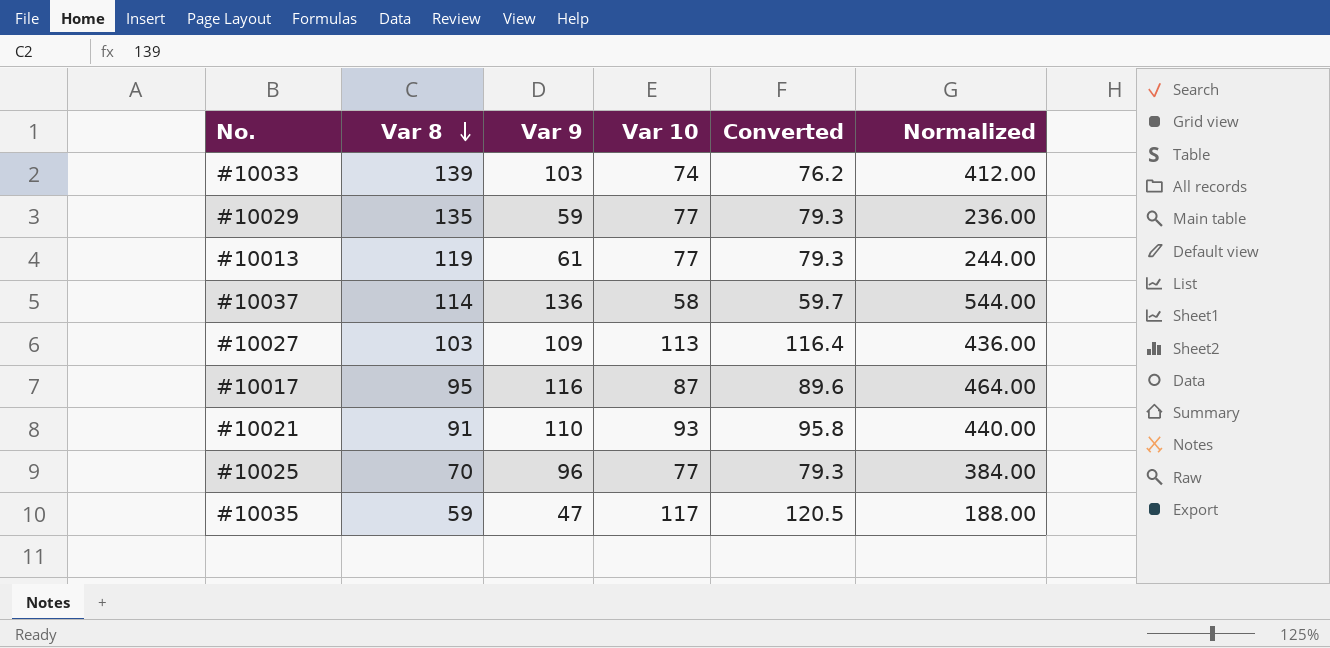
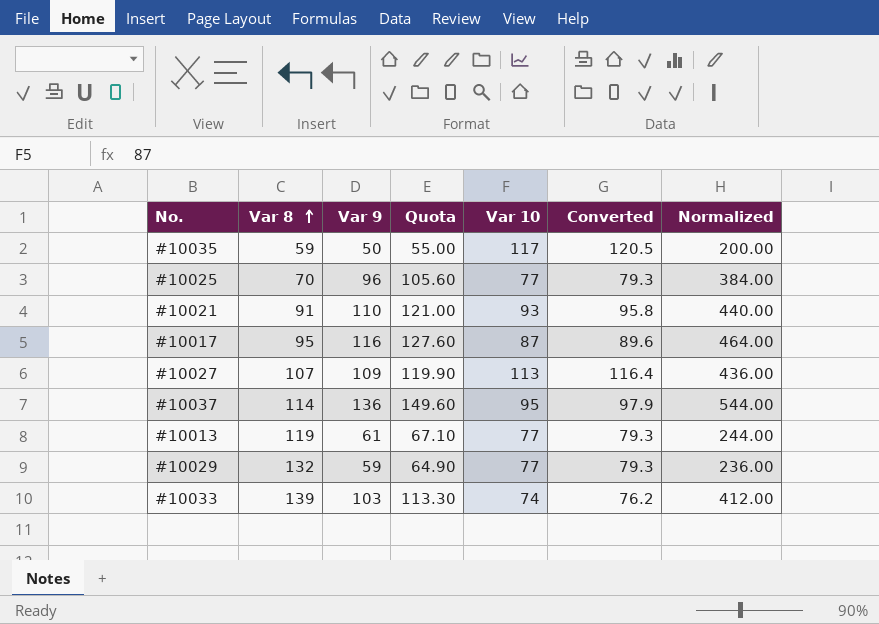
row order: Var 8 descending -> Var 8 ascending
column Quota | formula: none -> [Var 9] * 1.1
#10035 | Var 9: 47 -> 50
#10035 | Normalized: 188.00 -> 200.00
#10027 | Var 8: 103 -> 107
#10037 | Var 10: 58 -> 95
#10037 | Converted: 59.7 -> 97.9
#10029 | Var 8: 135 -> 132

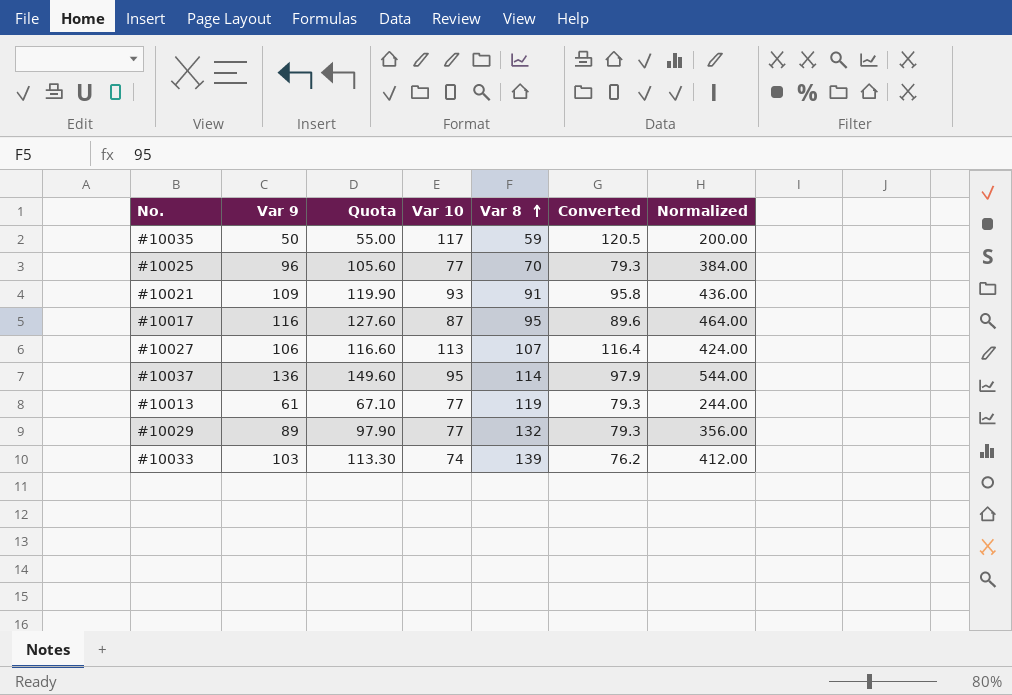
column Var 8 | position: 2 -> 5
#10021 | Var 9: 110 -> 109
#10021 | Quota: 121.00 -> 119.90
#10021 | Normalized: 440.00 -> 436.00
#10027 | Var 9: 109 -> 106
#10027 | Quota: 119.90 -> 116.60
#10027 | Normalized: 436.00 -> 424.00
#10029 | Var 9: 59 -> 89
#10029 | Quota: 64.90 -> 97.90
#10029 | Normalized: 236.00 -> 356.00

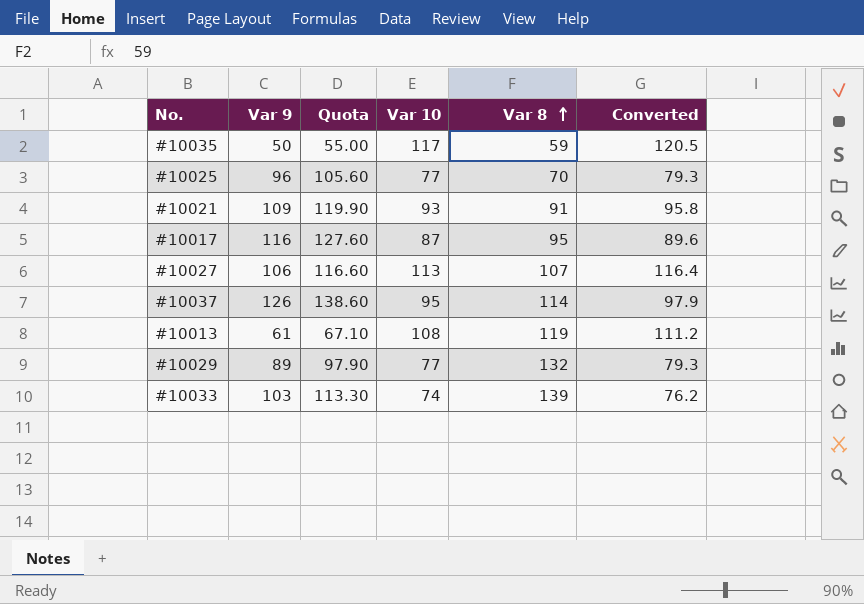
column Normalized | formula: [Var 9] * 4 -> none
#10037 | Var 9: 136 -> 126
#10037 | Quota: 149.60 -> 138.60
#10013 | Var 10: 77 -> 108
#10013 | Converted: 79.3 -> 111.2

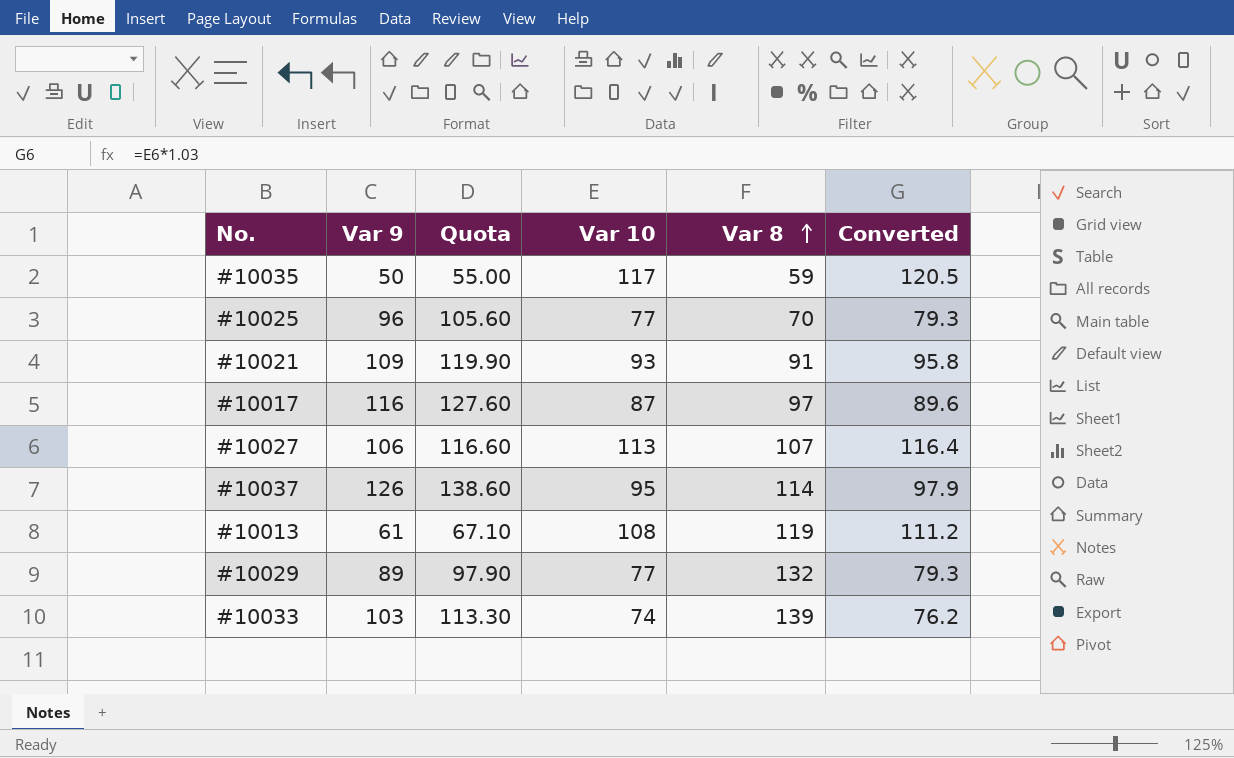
#10017 | Var 8: 95 -> 97

